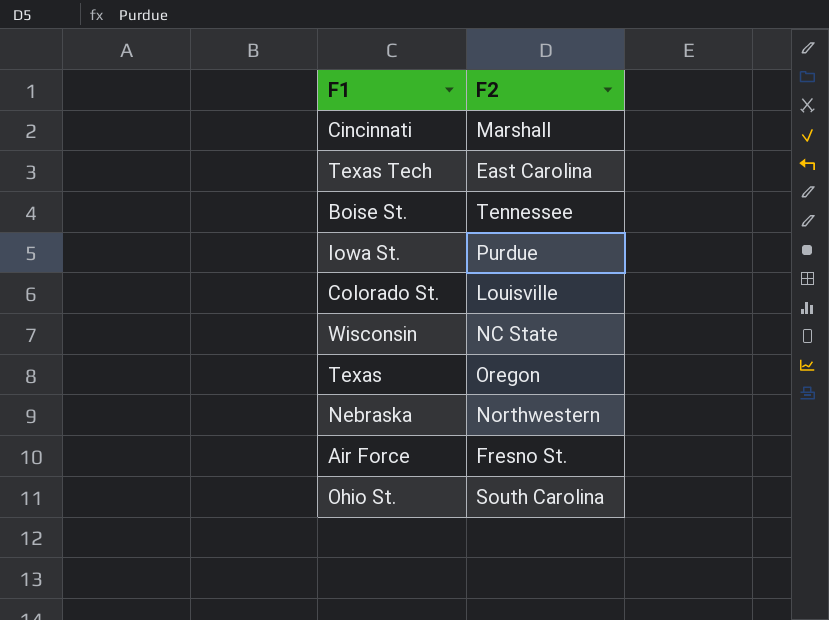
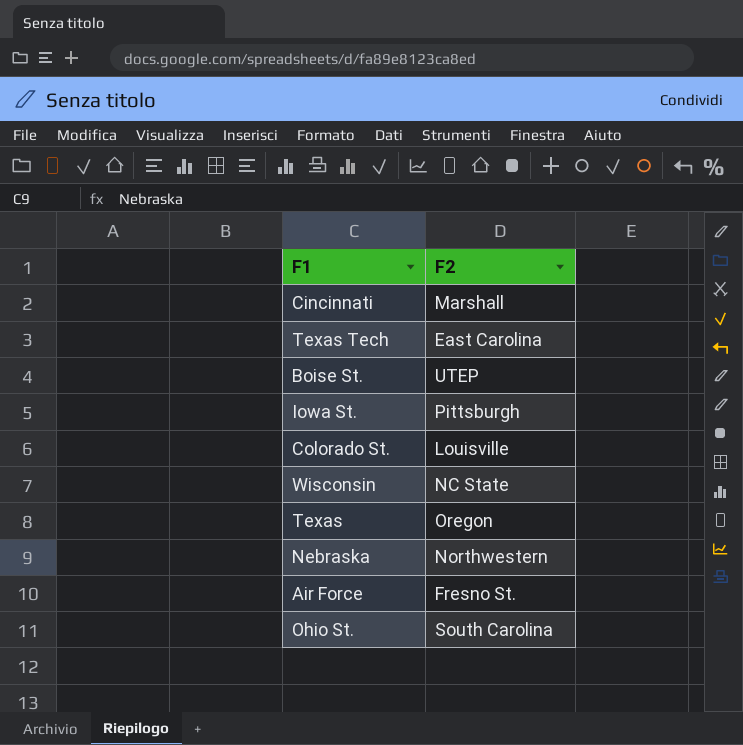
Boise St. | F2: Tennessee -> UTEP
Iowa St. | F2: Purdue -> Pittsburgh

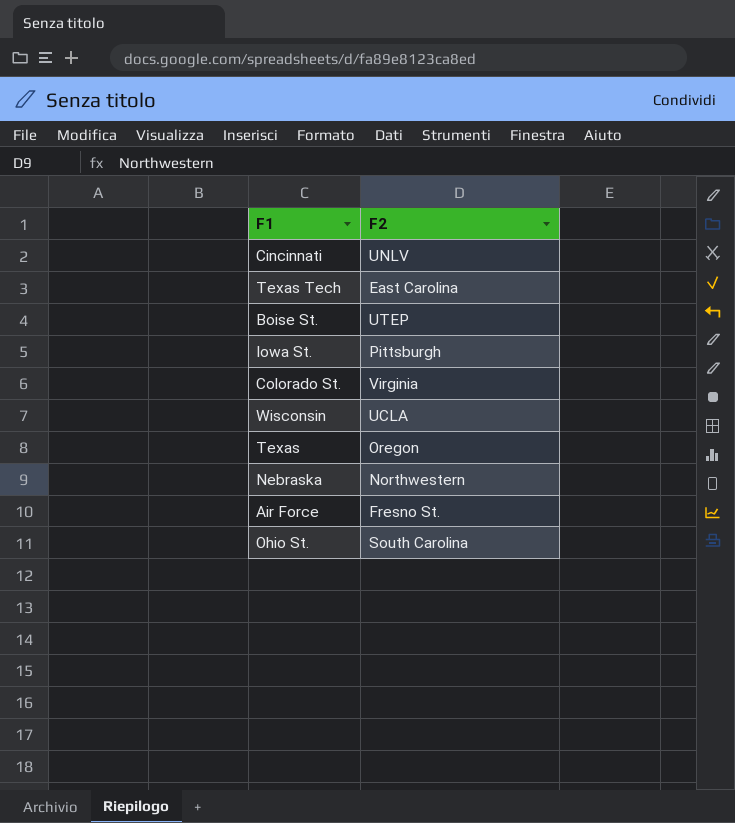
Cincinnati | F2: Marshall -> UNLV
Colorado St. | F2: Louisville -> Virginia
Wisconsin | F2: NC State -> UCLA

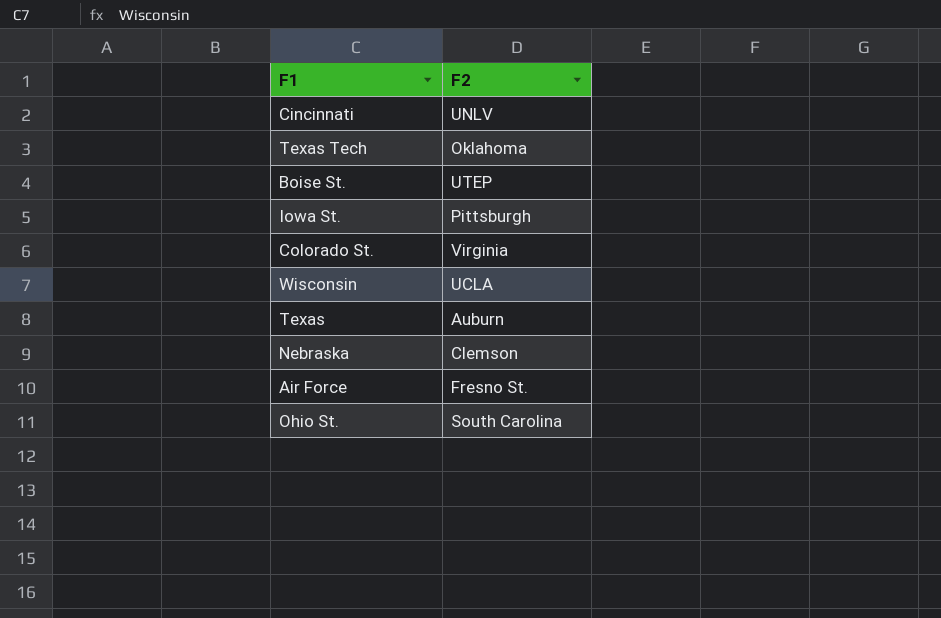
Texas Tech | F2: East Carolina -> Oklahoma
Texas | F2: Oregon -> Auburn
Nebraska | F2: Northwestern -> Clemson

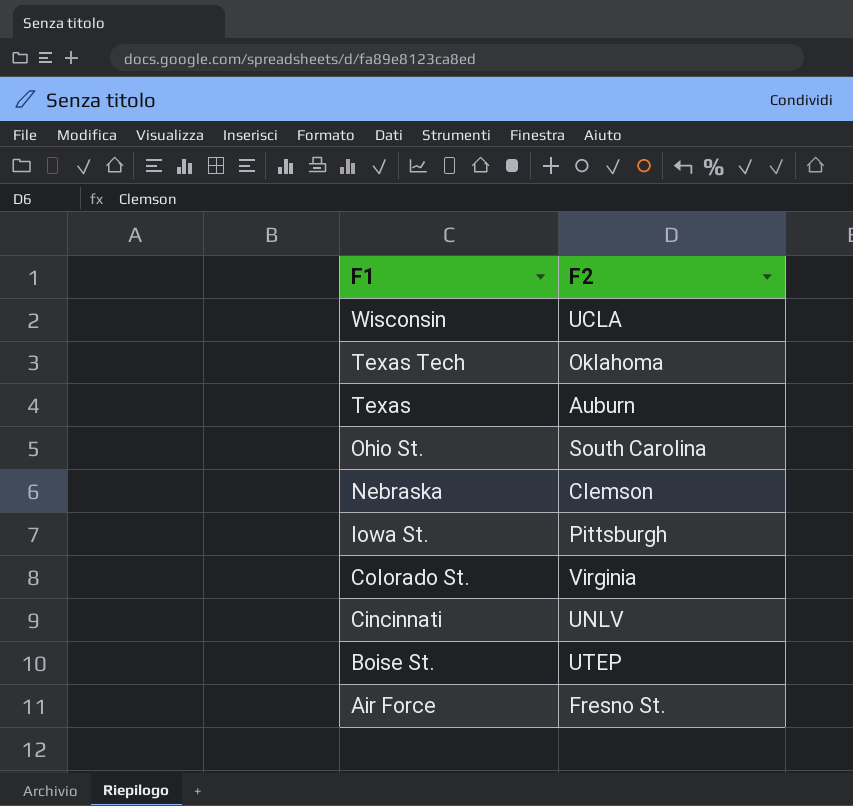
row order: none -> F1 descending

